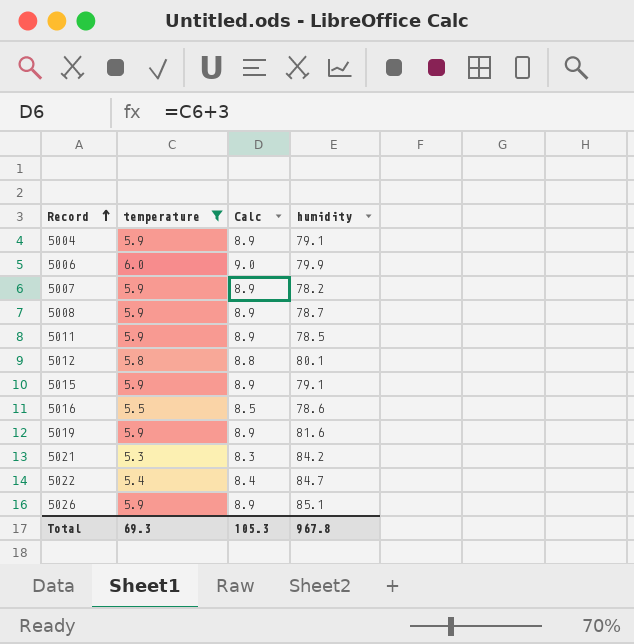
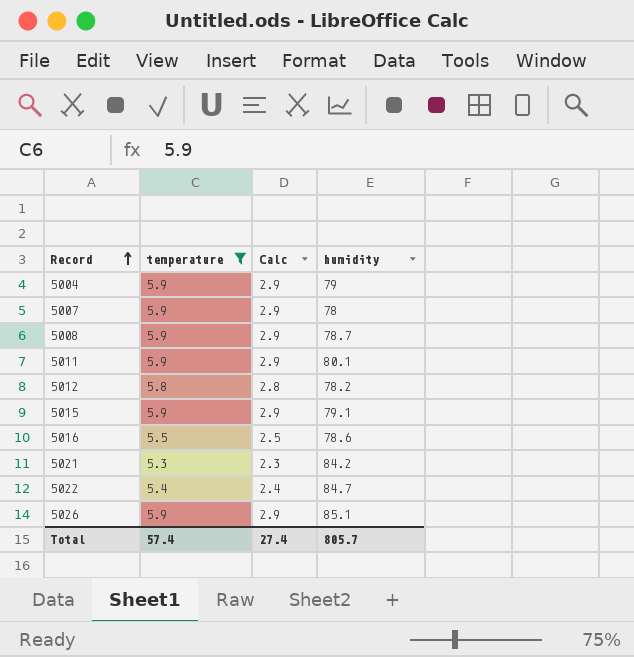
column Calc | formula: [temperature] + 3 -> [temperature] - 3
row 5006: 6.0 | 9.0 | 79.9 -> none
row 5019: 5.9 | 8.9 | 81.6 -> none
5004 | humidity: 79.1 -> 79
5007 | humidity: 78.2 -> 78
5011 | humidity: 78.5 -> 80.1
5012 | humidity: 80.1 -> 78.2
Total | temperature: 69.3 -> 57.4
Total | Calc: 105.3 -> 27.4
Total | humidity: 967.8 -> 805.7

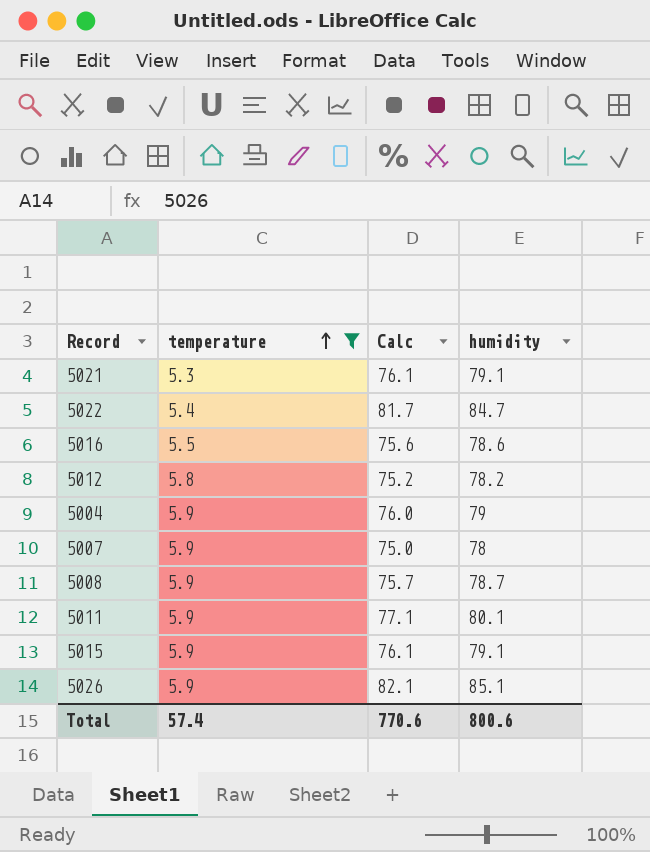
row order: Record ascending -> temperature ascending
column Calc | formula: [temperature] - 3 -> [humidity] - 3
5021 | humidity: 84.2 -> 79.1
Total | Calc: 27.4 -> 770.6
Total | humidity: 805.7 -> 800.6

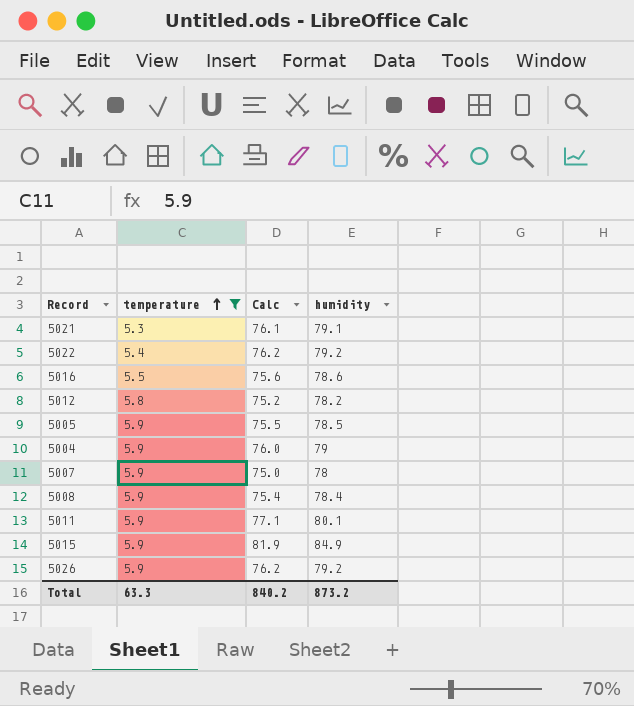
5022 | Calc: 81.7 -> 76.2
5022 | humidity: 84.7 -> 79.2
row 5005: none -> 5.9 | 75.5 | 78.5
5008 | Calc: 75.7 -> 75.4
5008 | humidity: 78.7 -> 78.4
5015 | Calc: 76.1 -> 81.9
5015 | humidity: 79.1 -> 84.9
5026 | Calc: 82.1 -> 76.2
5026 | humidity: 85.1 -> 79.2
Total | temperature: 57.4 -> 63.3
Total | Calc: 770.6 -> 840.2
Total | humidity: 800.6 -> 873.2

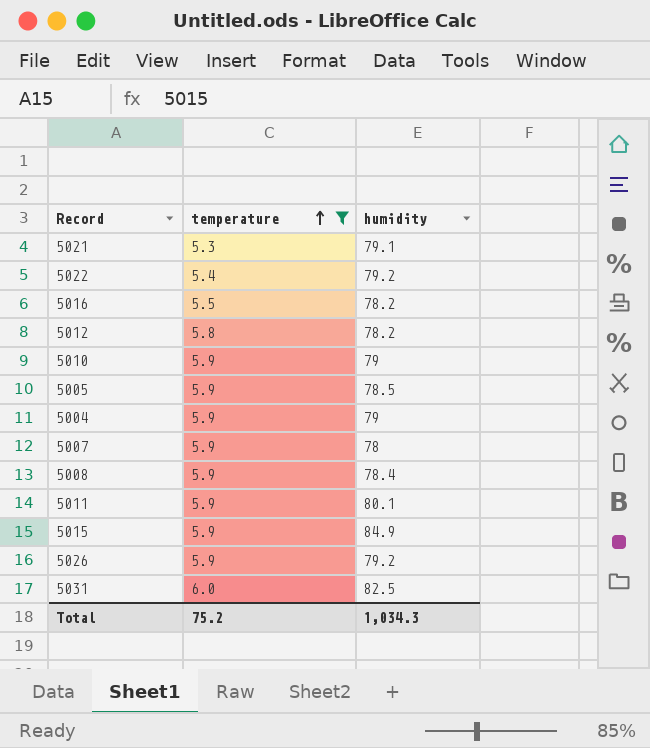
column Calc | formula: [humidity] - 3 -> none
5016 | humidity: 78.6 -> 78.2
row 5010: none -> 5.9 | 79
row 5031: none -> 6.0 | 82.5
Total | temperature: 63.3 -> 75.2
Total | humidity: 873.2 -> 1,034.3

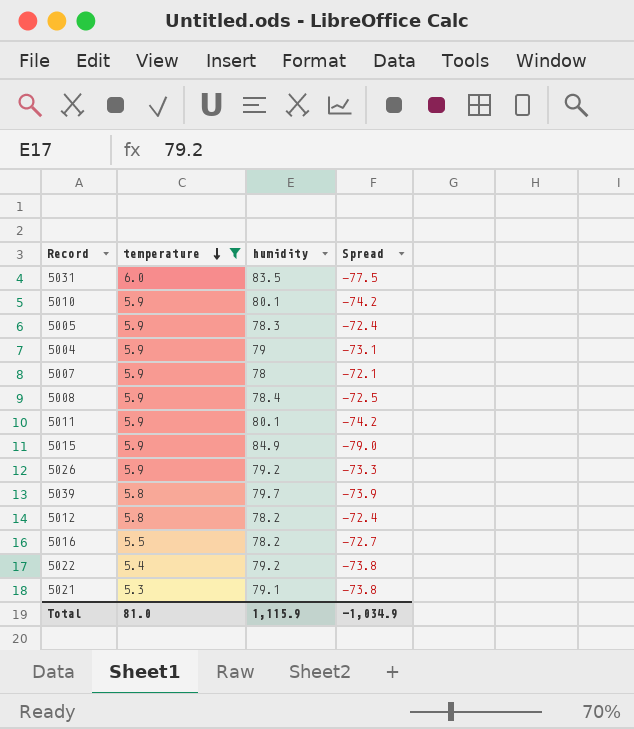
row order: temperature ascending -> temperature descending
column Spread | formula: none -> [temperature] - [humidity]
5031 | humidity: 82.5 -> 83.5
5010 | humidity: 79 -> 80.1
5005 | humidity: 78.5 -> 78.3
row 5039: none -> 5.8 | 79.7 | -73.9
Total | temperature: 75.2 -> 81.0
Total | humidity: 1,034.3 -> 1,115.9

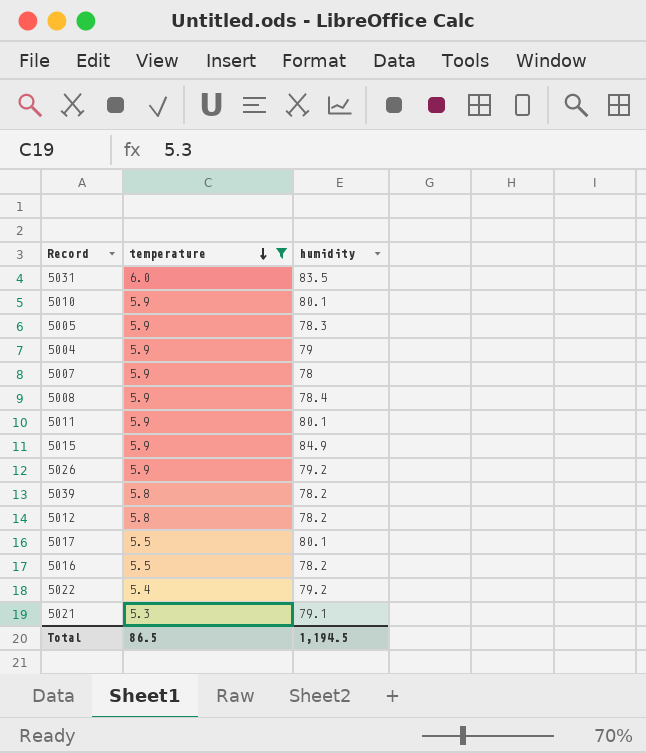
column Spread | formula: [temperature] - [humidity] -> none
5039 | humidity: 79.7 -> 78.2
row 5017: none -> 5.5 | 80.1
Total | temperature: 81.0 -> 86.5
Total | humidity: 1,115.9 -> 1,194.5

